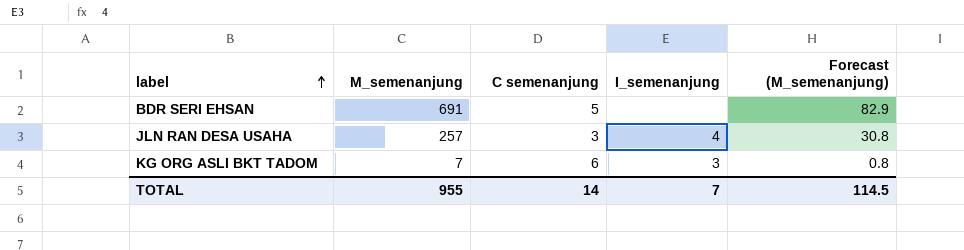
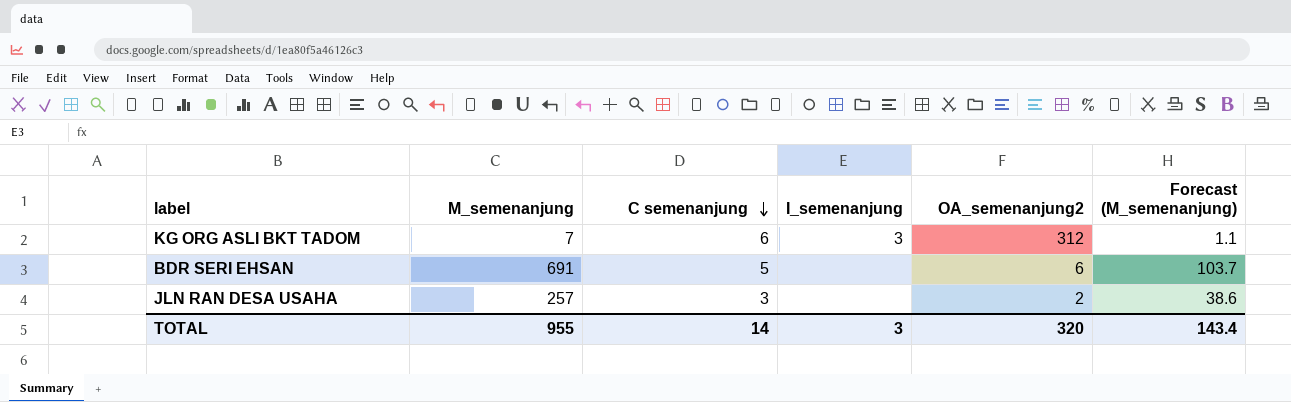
row order: label ascending -> C semenanjung descending
column OA_semenanjung2 | position: none -> 5
column Forecast (M_semenanjung) | formula: [M_semenanjung] * 0.12 -> [M_semenanjung] * 0.15
JLN RAN DESA USAHA | I_semenanjung: 4 -> none
TOTAL | I_semenanjung: 7 -> 3
TOTAL | Forecast (M_semenanjung): 114.5 -> 143.4

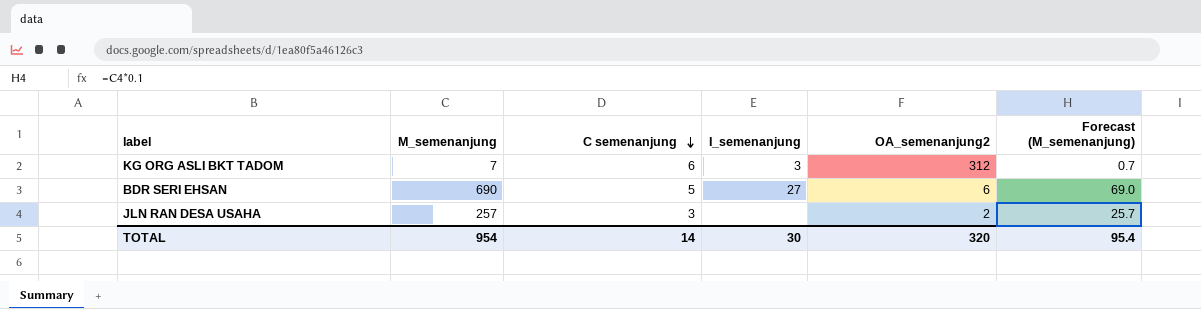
column Forecast (M_semenanjung) | formula: [M_semenanjung] * 0.15 -> [M_semenanjung] * 0.1
BDR SERI EHSAN | M_semenanjung: 691 -> 690
BDR SERI EHSAN | I_semenanjung: none -> 27
TOTAL | M_semenanjung: 955 -> 954
TOTAL | I_semenanjung: 3 -> 30
TOTAL | Forecast (M_semenanjung): 143.4 -> 95.4

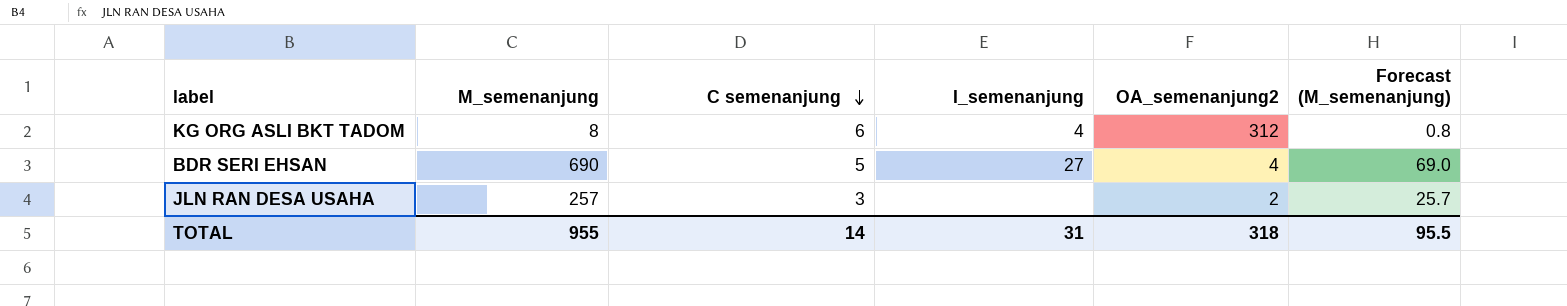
KG ORG ASLI BKT TADOM | M_semenanjung: 7 -> 8
KG ORG ASLI BKT TADOM | I_semenanjung: 3 -> 4
KG ORG ASLI BKT TADOM | Forecast (M_semenanjung): 0.7 -> 0.8
BDR SERI EHSAN | OA_semenanjung2: 6 -> 4
TOTAL | M_semenanjung: 954 -> 955
TOTAL | I_semenanjung: 30 -> 31
TOTAL | OA_semenanjung2: 320 -> 318
TOTAL | Forecast (M_semenanjung): 95.4 -> 95.5

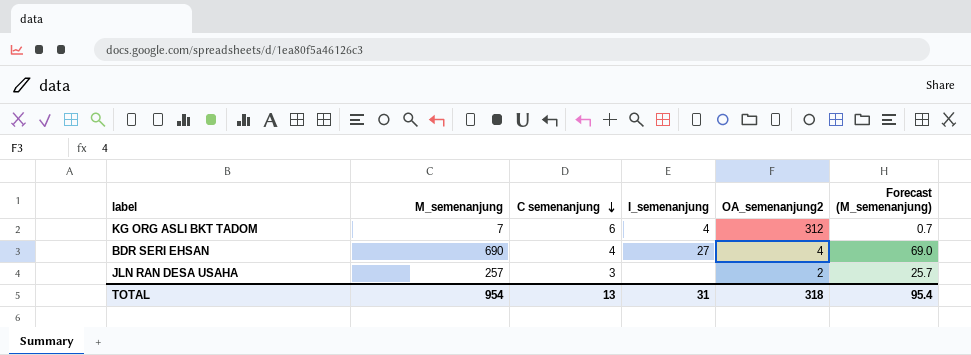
KG ORG ASLI BKT TADOM | M_semenanjung: 8 -> 7
KG ORG ASLI BKT TADOM | Forecast (M_semenanjung): 0.8 -> 0.7
BDR SERI EHSAN | C semenanjung: 5 -> 4
TOTAL | M_semenanjung: 955 -> 954
TOTAL | C semenanjung: 14 -> 13
TOTAL | Forecast (M_semenanjung): 95.5 -> 95.4

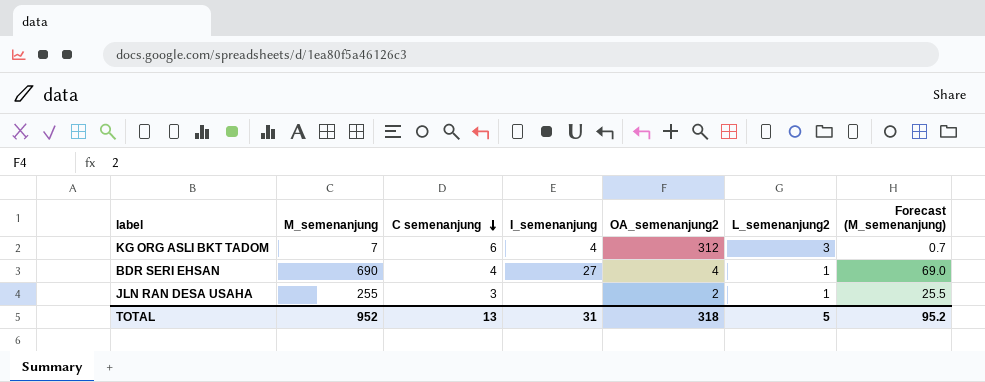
column L_semenanjung2 | position: none -> 6
JLN RAN DESA USAHA | M_semenanjung: 257 -> 255
JLN RAN DESA USAHA | Forecast (M_semenanjung): 25.7 -> 25.5
TOTAL | M_semenanjung: 954 -> 952
TOTAL | Forecast (M_semenanjung): 95.4 -> 95.2

